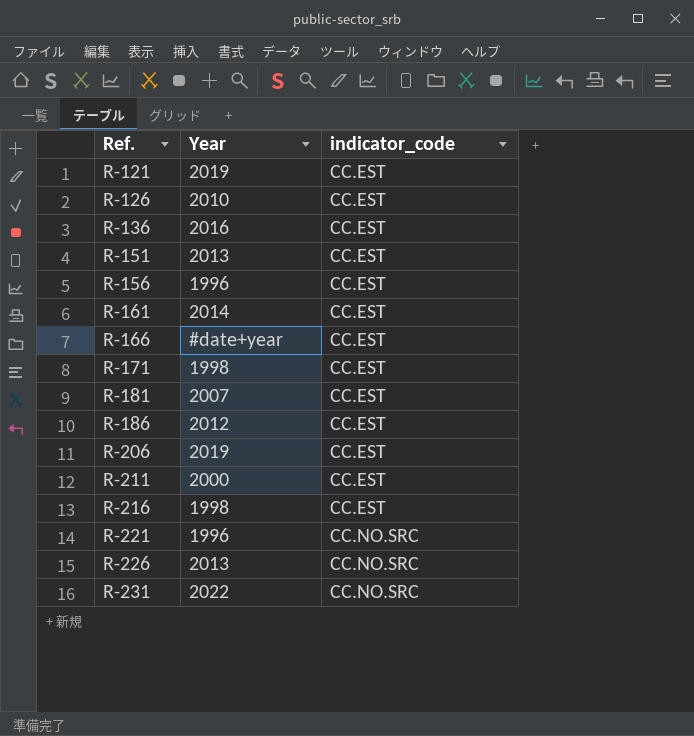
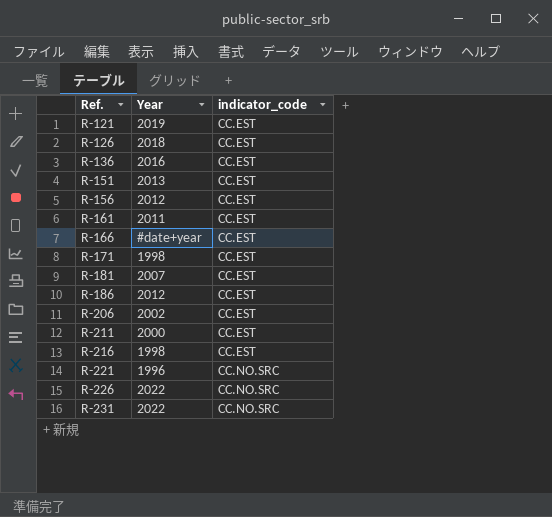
R-126 | Year: 2010 -> 2018
R-156 | Year: 1996 -> 2012
R-161 | Year: 2014 -> 2011
R-206 | Year: 2019 -> 2002
R-226 | Year: 2013 -> 2022

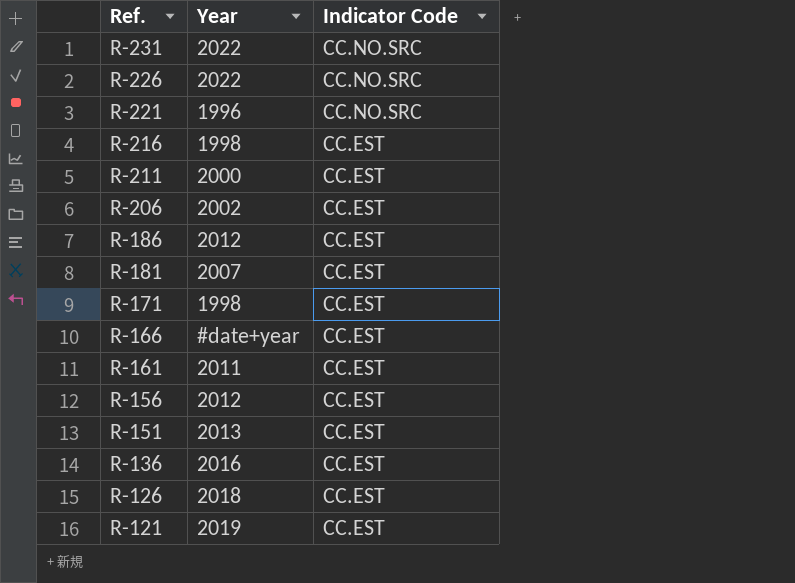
row order: Ref. ascending -> Ref. descending
column name: indicator_code -> Indicator Code

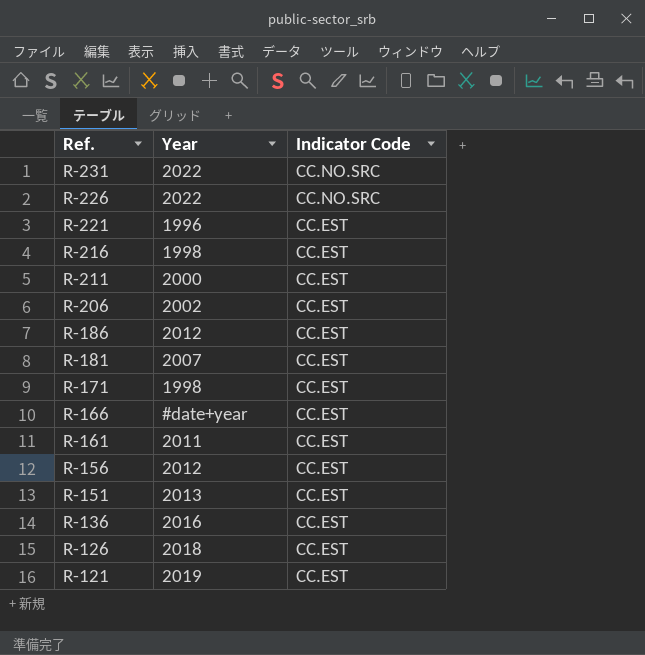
R-221 | Indicator Code: CC.NO.SRC -> CC.EST

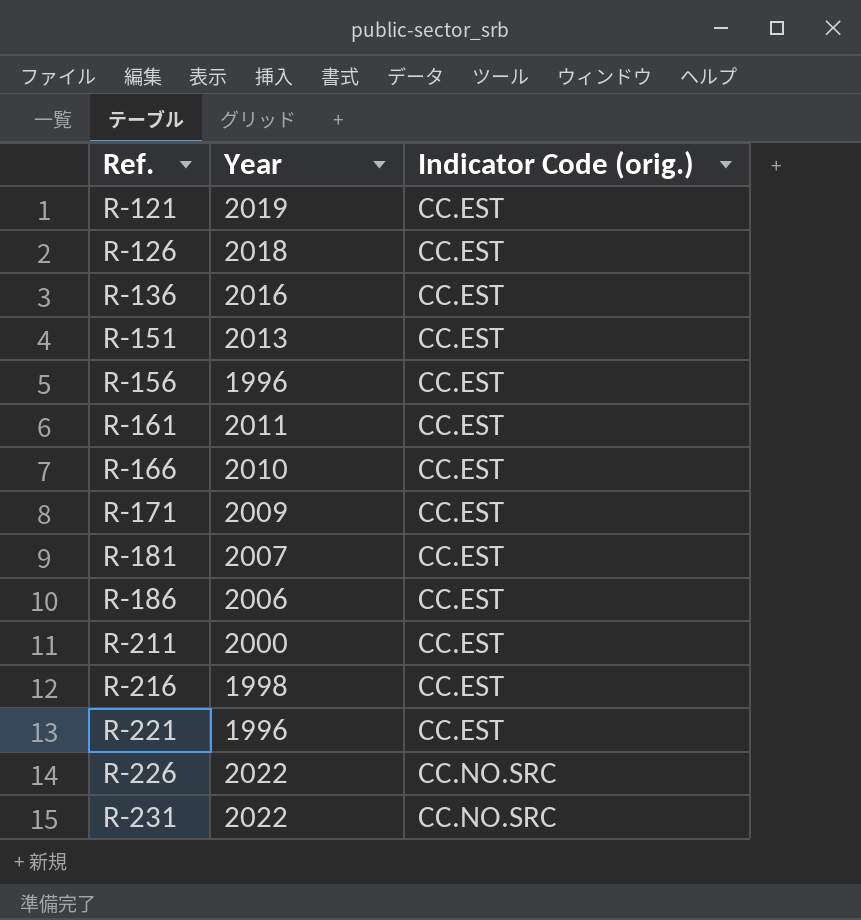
row order: Ref. descending -> Ref. ascending
column name: Indicator Code -> Indicator Code (orig.)
row R-206: 2002 | CC.EST -> none
R-156 | Year: 2012 -> 1996
R-166 | Year: #date+year -> 2010
R-171 | Year: 1998 -> 2009
R-186 | Year: 2012 -> 2006

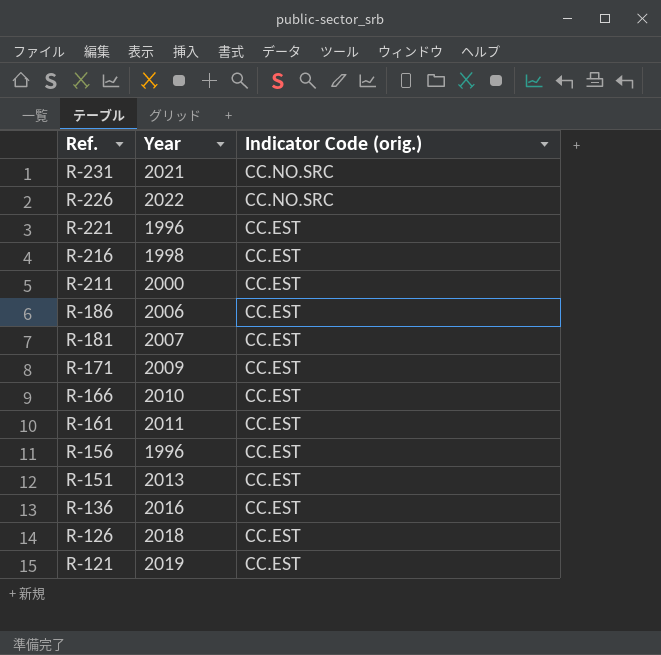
row order: Ref. ascending -> Ref. descending
R-231 | Year: 2022 -> 2021

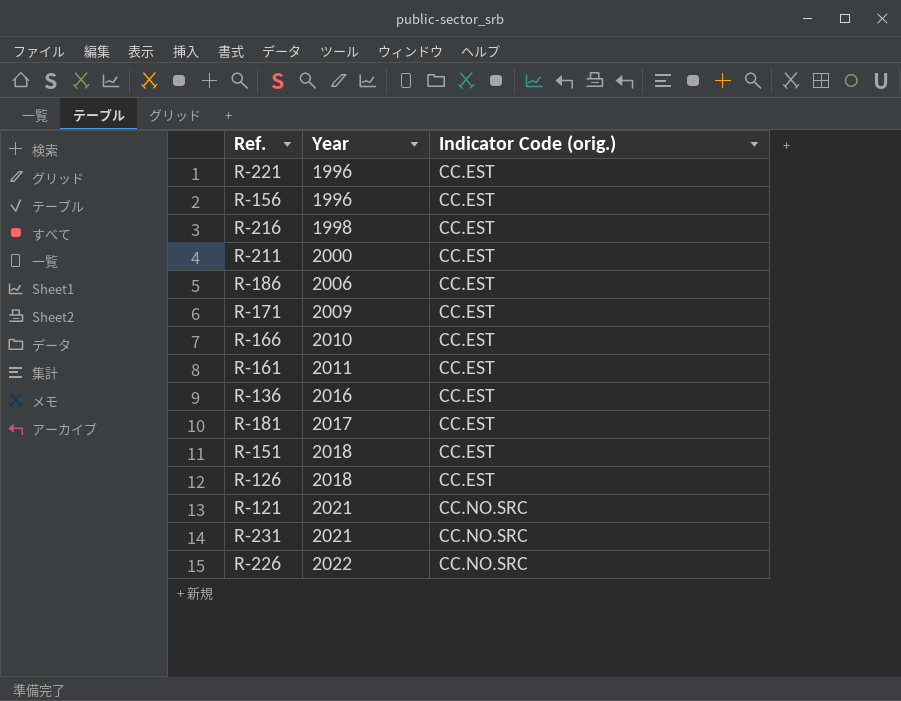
row order: Ref. descending -> Year ascending
R-181 | Year: 2007 -> 2017
R-151 | Year: 2013 -> 2018
R-121 | Year: 2019 -> 2021
R-121 | Indicator Code (orig.): CC.EST -> CC.NO.SRC

